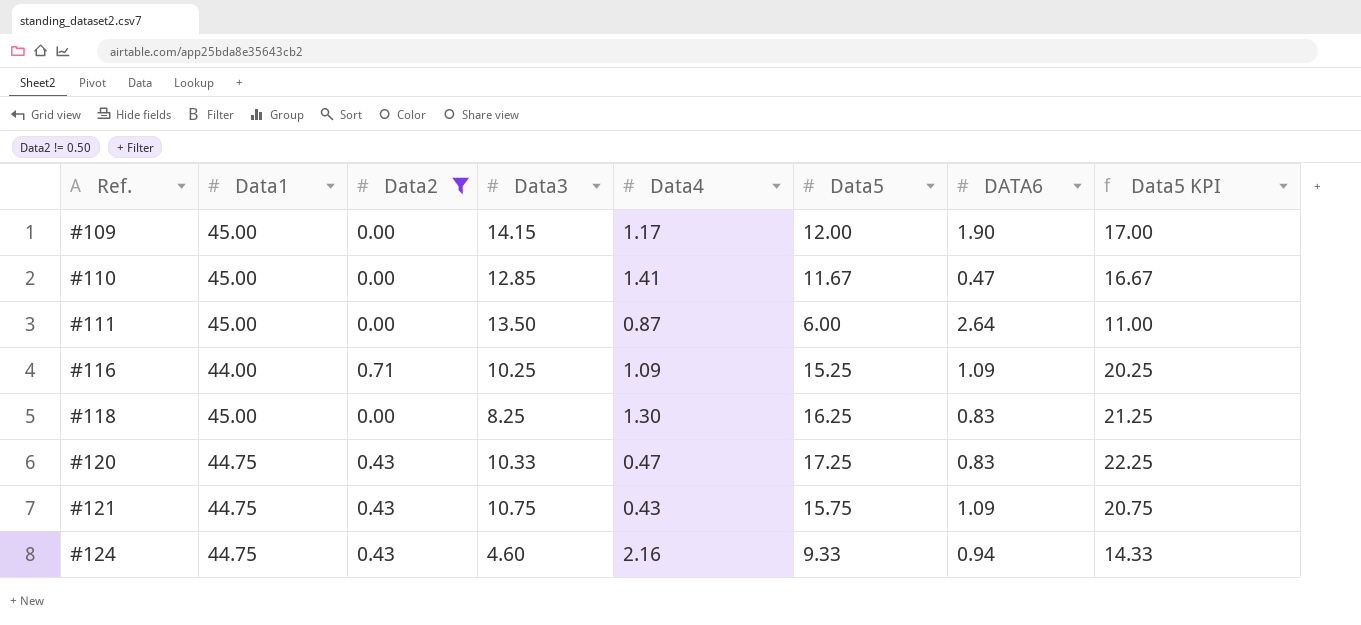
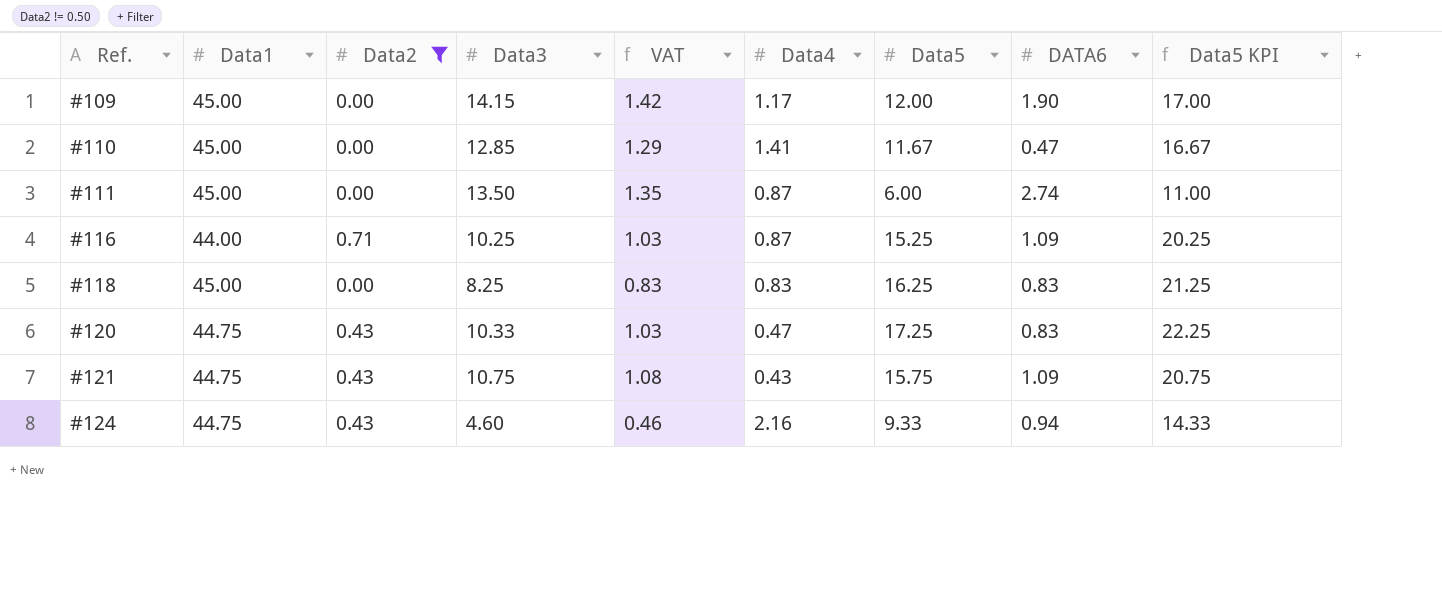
column VAT | formula: none -> [Data3] * 0.1
#111 | DATA6: 2.64 -> 2.74
#116 | Data4: 1.09 -> 0.87
#118 | Data4: 1.30 -> 0.83

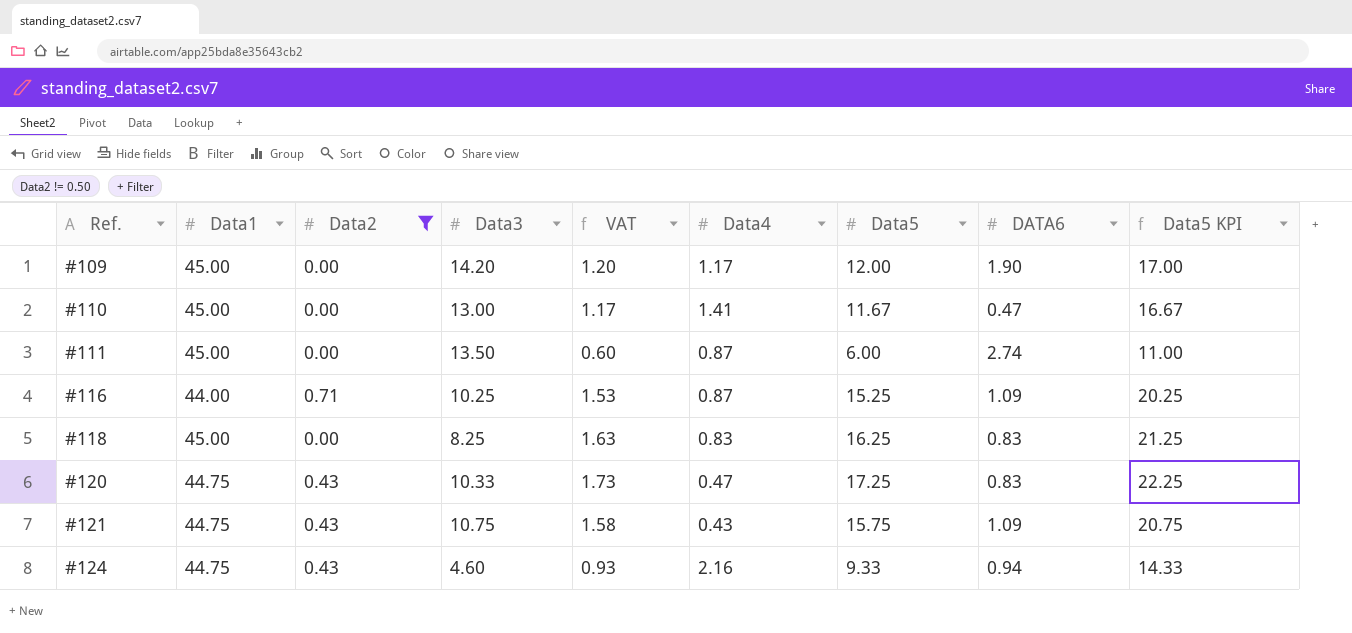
column VAT | formula: [Data3] * 0.1 -> [Data5] * 0.1
#109 | Data3: 14.15 -> 14.20
#110 | Data3: 12.85 -> 13.00

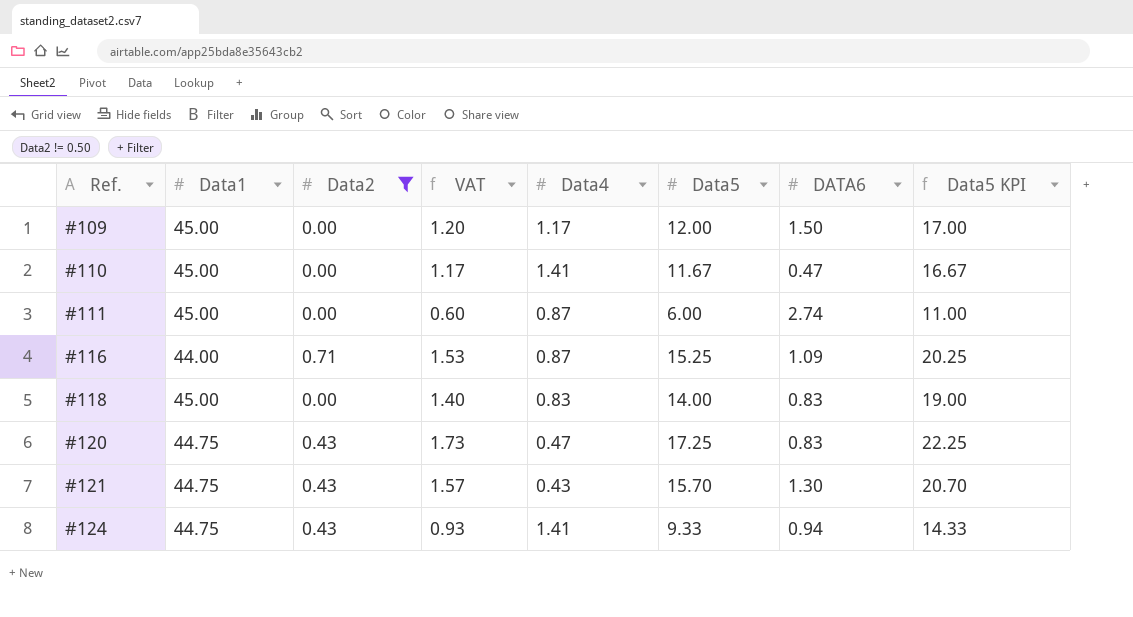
column Data3 | position: 4 -> none
#109 | DATA6: 1.90 -> 1.50
#118 | VAT: 1.63 -> 1.40
#118 | Data5: 16.25 -> 14.00
#118 | Data5 KPI: 21.25 -> 19.00
#121 | VAT: 1.58 -> 1.57
#121 | Data5: 15.75 -> 15.70
#121 | DATA6: 1.09 -> 1.30
#121 | Data5 KPI: 20.75 -> 20.70
#124 | Data4: 2.16 -> 1.41

